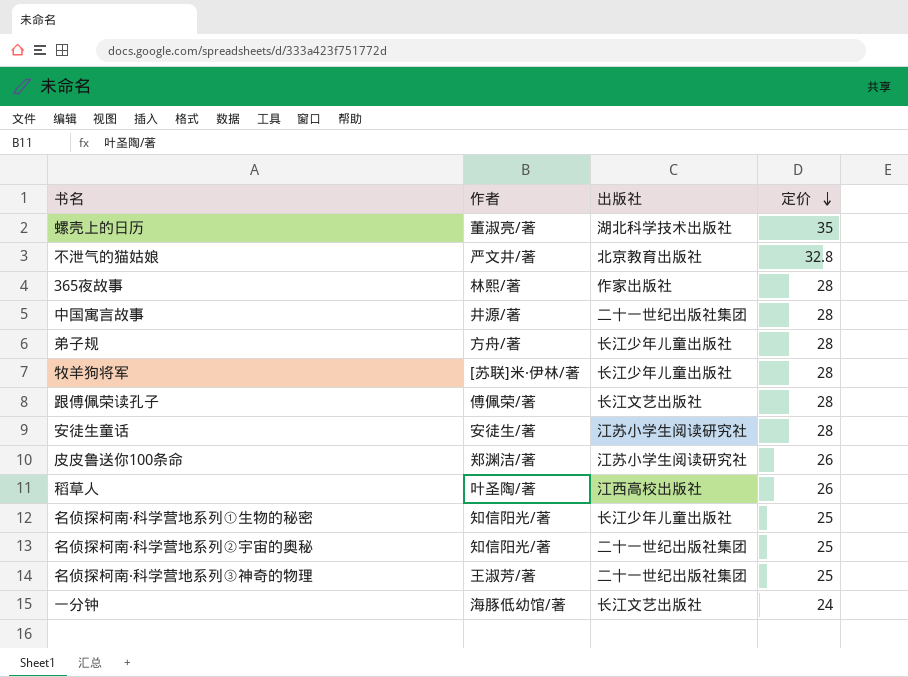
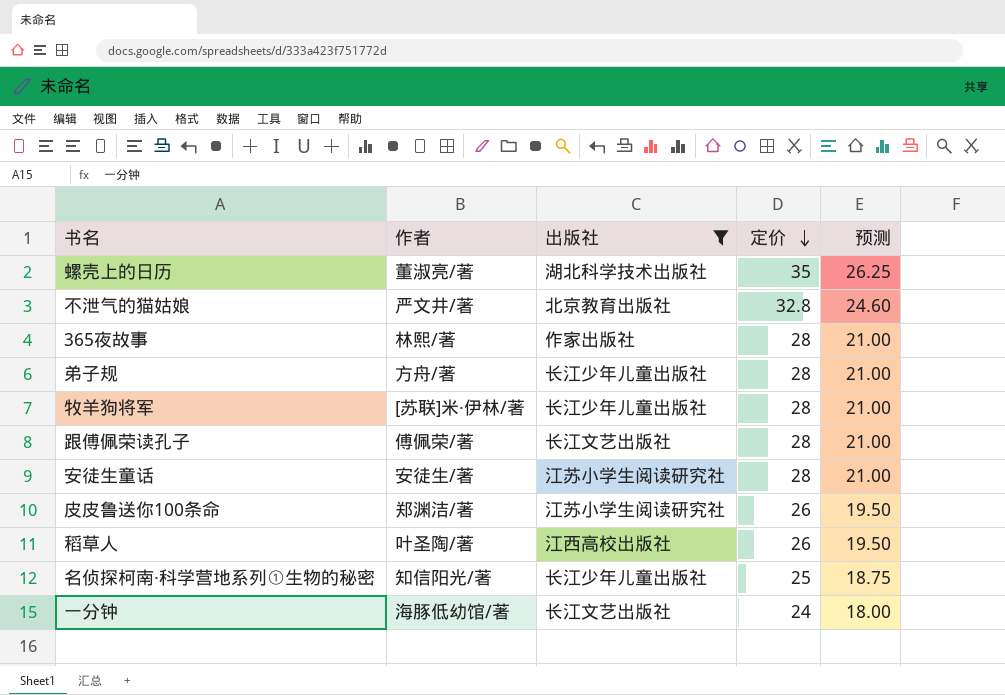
filter: none -> 出版社 != 二十一世纪出版社集团
column 预测 | formula: none -> [定价] * 0.75

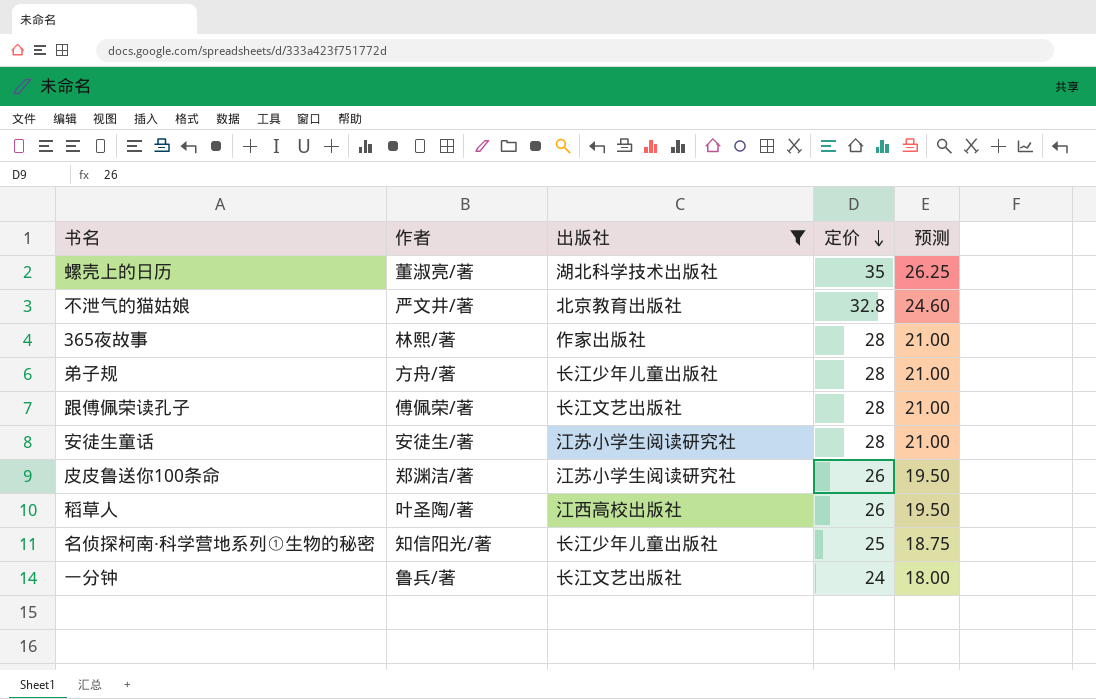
row 牧羊狗将军: [苏联]米·伊林/著 | 长江少年儿童出版社 | 28 | 21.00 -> none
一分钟 | 作者: 海豚低幼馆/著 -> 鲁兵/著

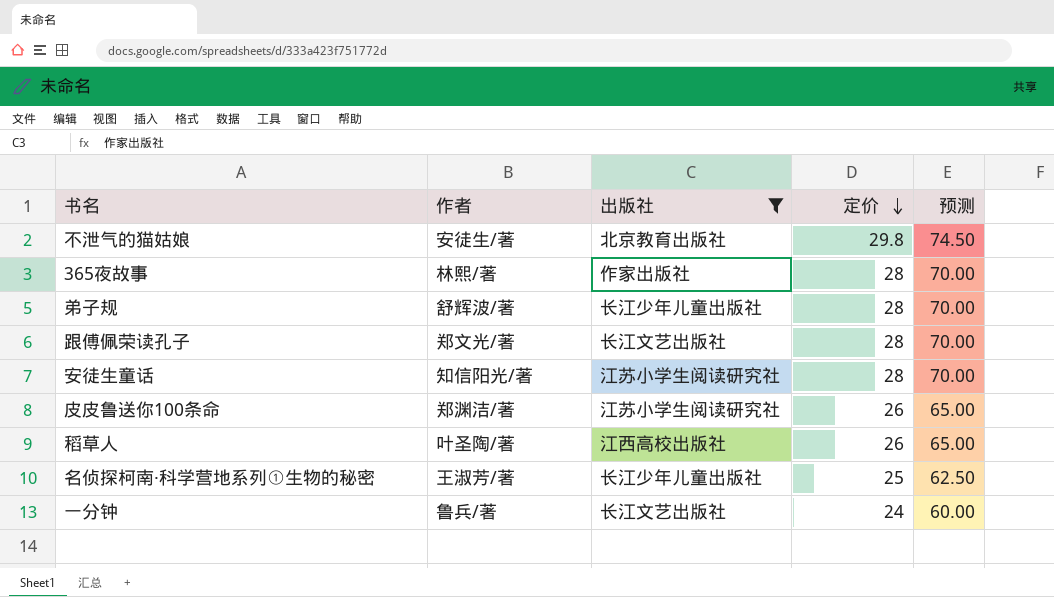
column 预测 | formula: [定价] * 0.75 -> [定价] * 2.5
row 螺壳上的日历: 董淑亮/著 | 湖北科学技术出版社 | 35 | 26.25 -> none
不泄气的猫姑娘 | 作者: 严文井/著 -> 安徒生/著
不泄气的猫姑娘 | 定价: 32.8 -> 29.8
弟子规 | 作者: 方舟/著 -> 舒辉波/著
跟傅佩荣读孔子 | 作者: 傅佩荣/著 -> 郑文光/著
安徒生童话 | 作者: 安徒生/著 -> 知信阳光/著
名侦探柯南·科学营地系列①生物的秘密 | 作者: 知信阳光/著 -> 王淑芳/著

